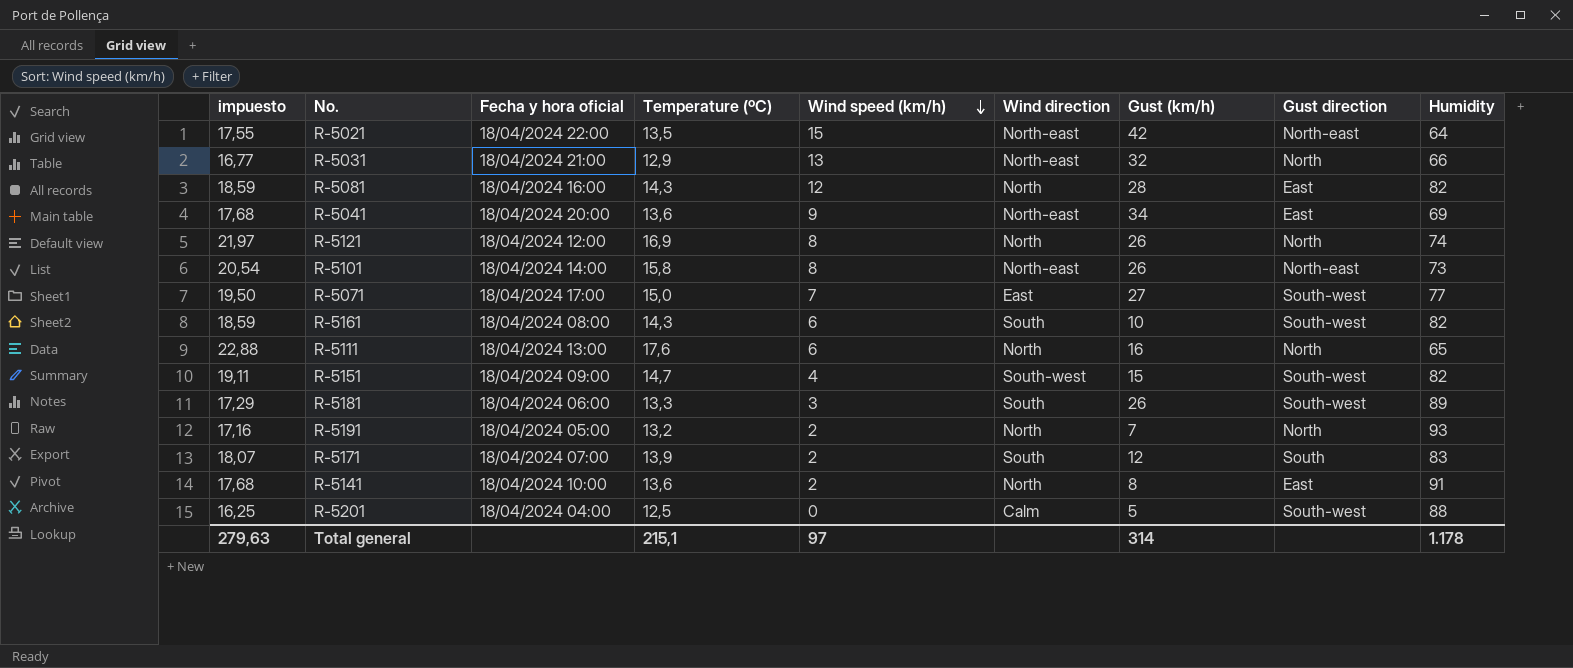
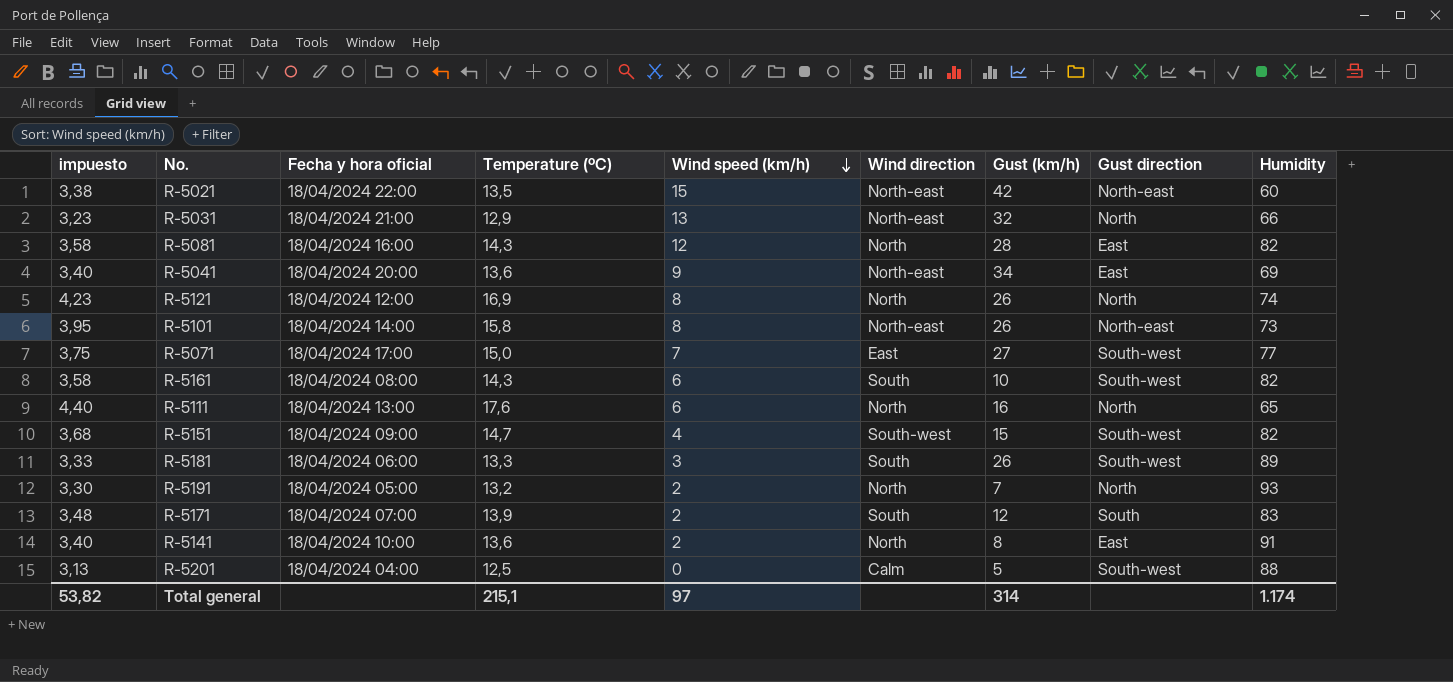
column impuesto | formula: [Temperature (ºC)] * 1,3 -> [Temperature (ºC)] * 0,25
R-5021 | Humidity: 64 -> 60
Total general | impuesto: 279,63 -> 53,82
Total general | Humidity: 1.178 -> 1.174

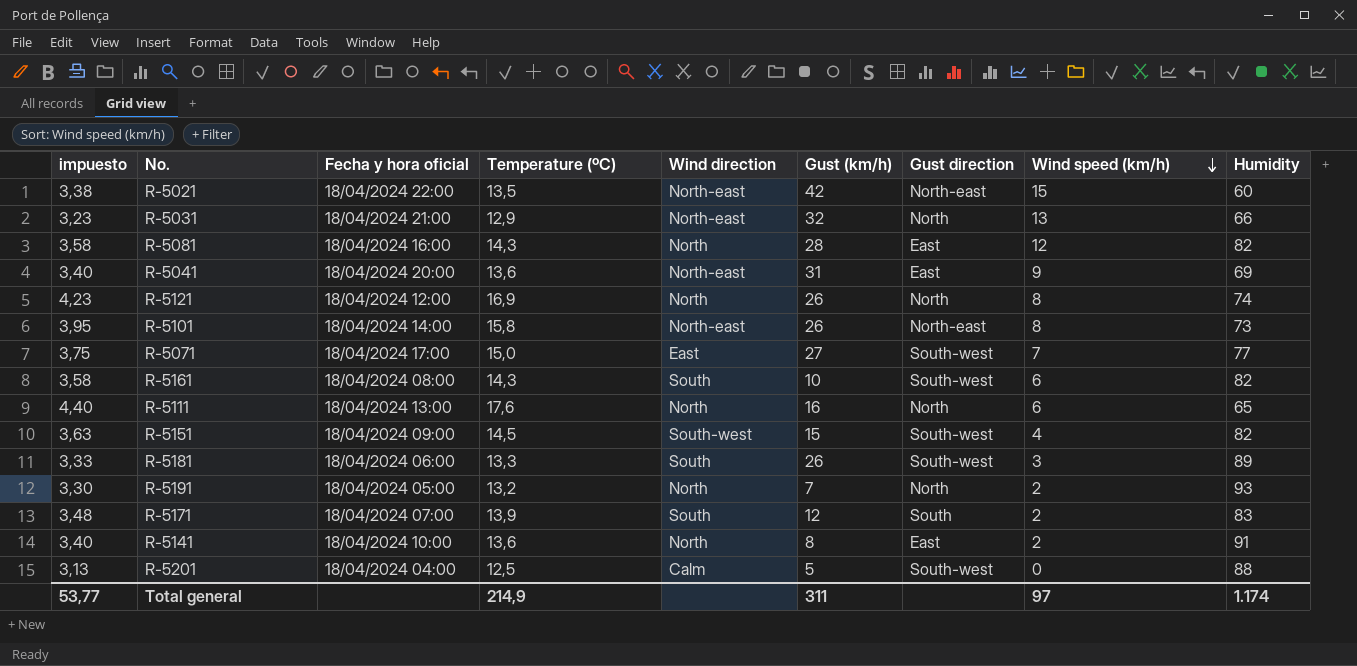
column Wind speed (km/h) | position: 5 -> 8
R-5041 | Gust (km/h): 34 -> 31
R-5151 | impuesto: 3,68 -> 3,63
R-5151 | Temperature (ºC): 14,7 -> 14,5
Total general | impuesto: 53,82 -> 53,77
Total general | Temperature (ºC): 215,1 -> 214,9
Total general | Gust (km/h): 314 -> 311

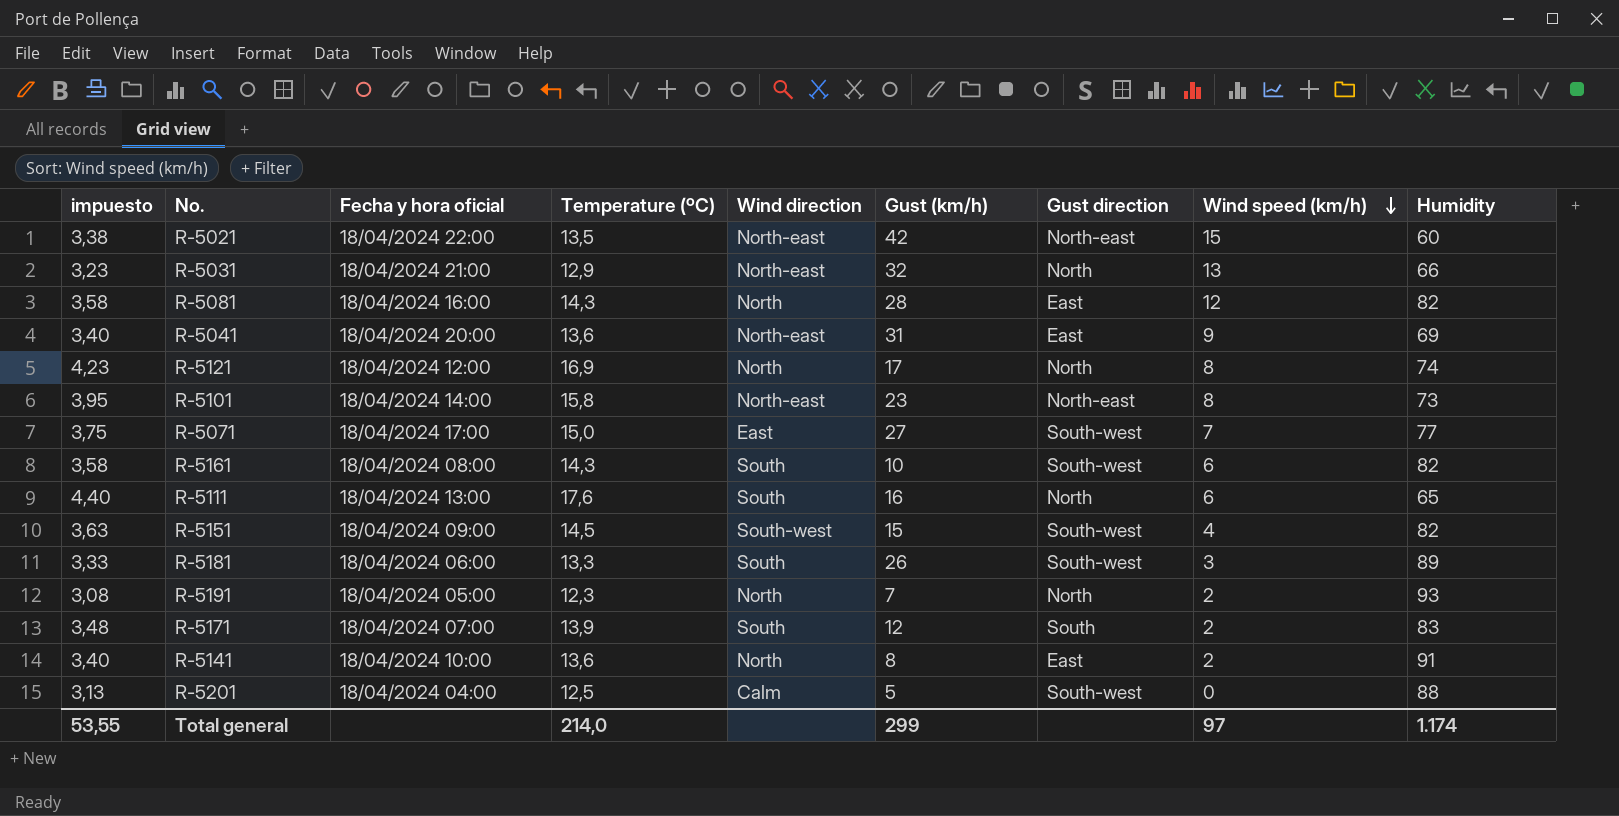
R-5121 | Gust (km/h): 26 -> 17
R-5101 | Gust (km/h): 26 -> 23
R-5111 | Wind direction: North -> South
R-5191 | impuesto: 3,30 -> 3,08
R-5191 | Temperature (ºC): 13,2 -> 12,3
Total general | impuesto: 53,77 -> 53,55
Total general | Temperature (ºC): 214,9 -> 214,0
Total general | Gust (km/h): 311 -> 299

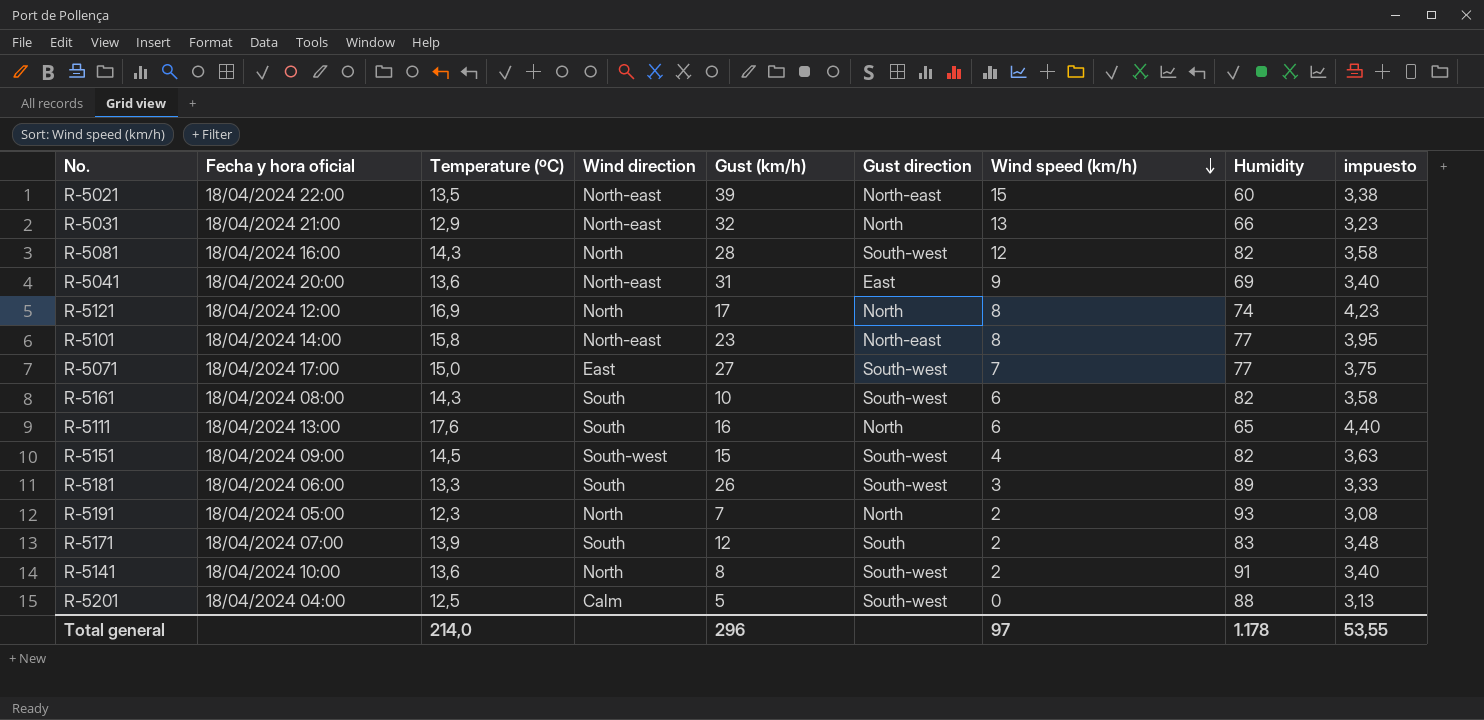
column impuesto | position: 1 -> 9
R-5021 | Gust (km/h): 42 -> 39
R-5081 | Gust direction: East -> South-west
R-5101 | Humidity: 73 -> 77
R-5141 | Gust direction: East -> South-west
Total general | Gust (km/h): 299 -> 296
Total general | Humidity: 1.174 -> 1.178

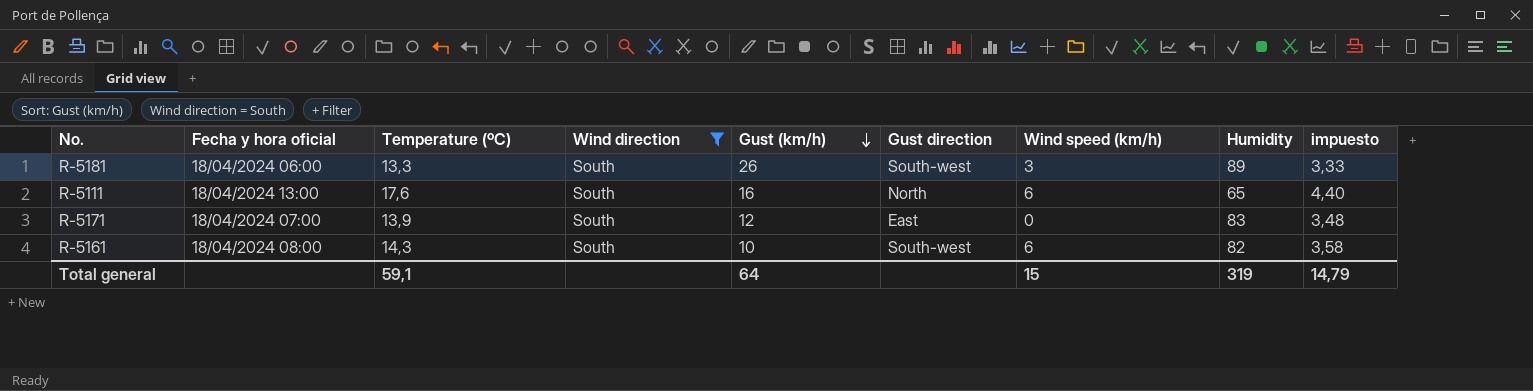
filter: none -> Wind direction = South
row order: Wind speed (km/h) descending -> Gust (km/h) descending
R-5171 | Gust direction: South -> East
R-5171 | Wind speed (km/h): 2 -> 0
Total general | Temperature (ºC): 214,0 -> 59,1
Total general | Gust (km/h): 296 -> 64
Total general | Wind speed (km/h): 97 -> 15
Total general | Humidity: 1.178 -> 319
Total general | impuesto: 53,55 -> 14,79

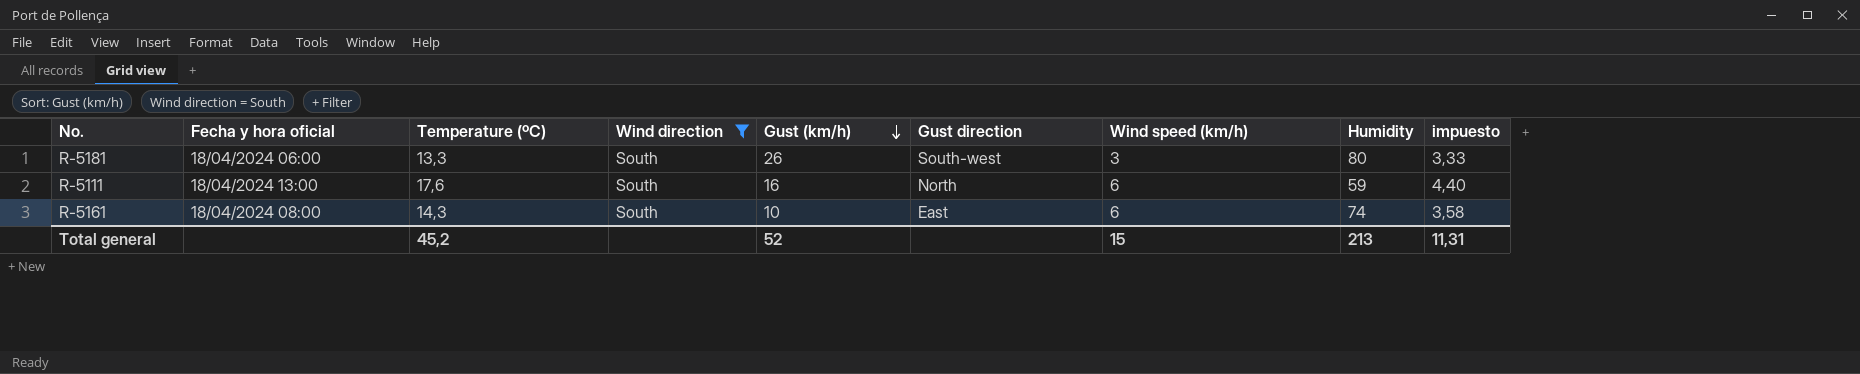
row R-5171: 18/04/2024 07:00 | 13,9 | South | 12 | East | 0 | 83 | 3,48 -> none
R-5181 | Humidity: 89 -> 80
R-5111 | Humidity: 65 -> 59
R-5161 | Gust direction: South-west -> East
R-5161 | Humidity: 82 -> 74
Total general | Temperature (ºC): 59,1 -> 45,2
Total general | Gust (km/h): 64 -> 52
Total general | Humidity: 319 -> 213
Total general | impuesto: 14,79 -> 11,31

